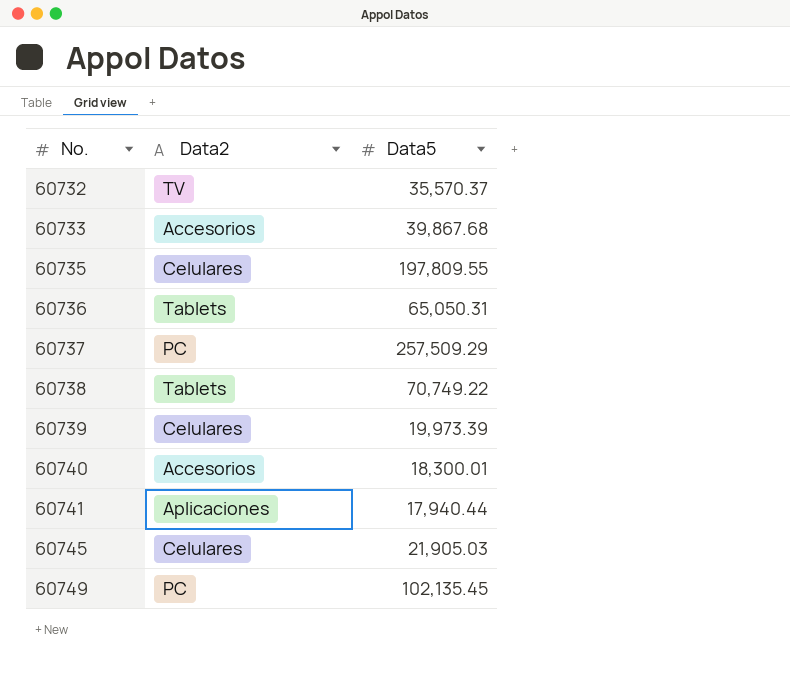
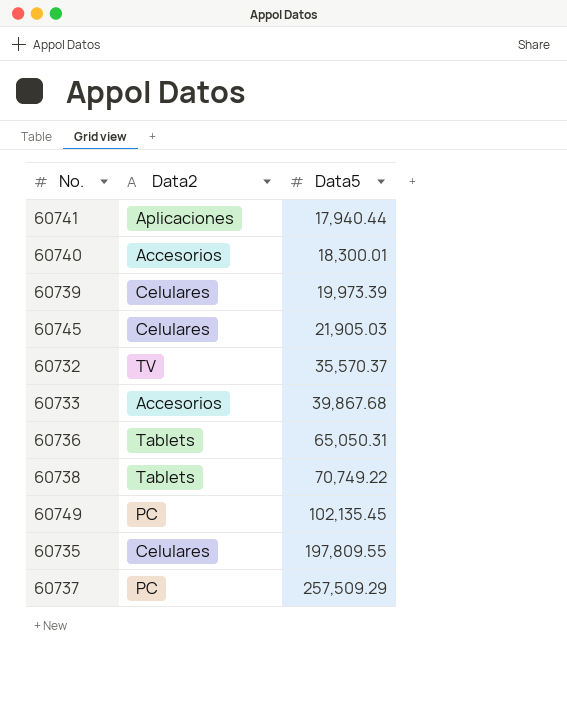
row order: No. ascending -> Data5 ascending

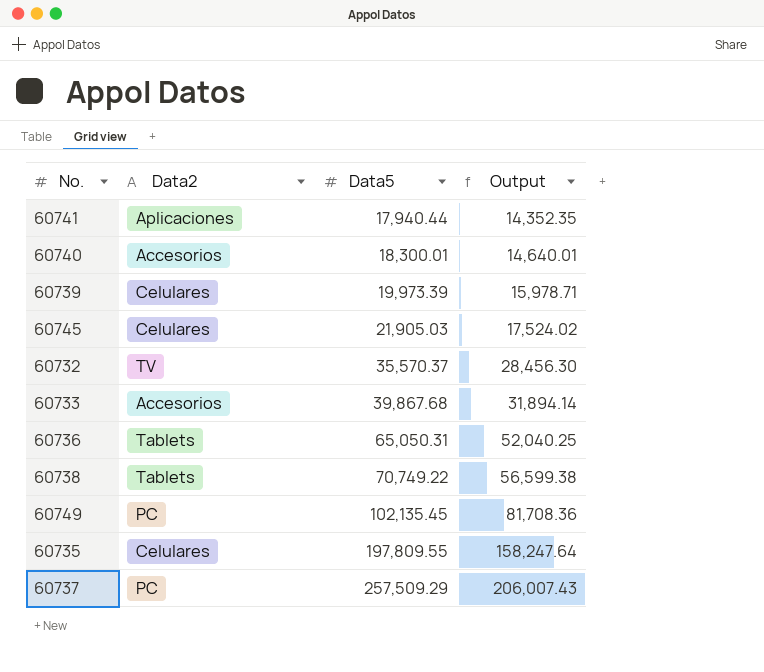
column Output | formula: none -> [Data5] * 0.8

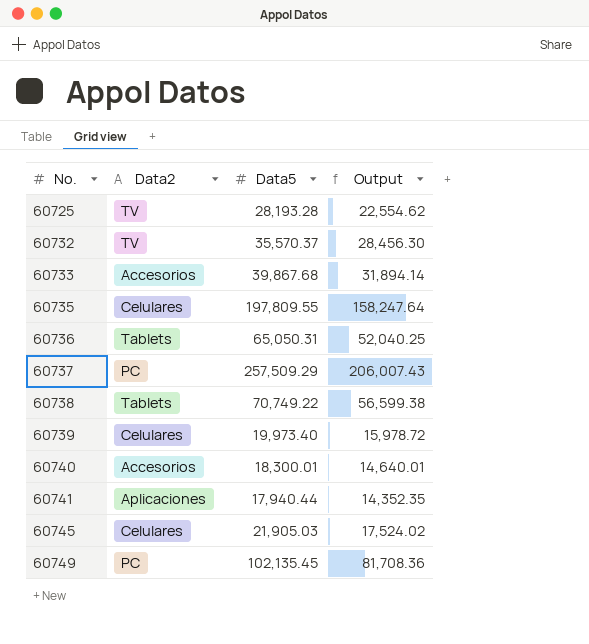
row order: Data5 ascending -> No. ascending
row 60725: none -> TV | 28,193.28 | 22,554.62
60739 | Data5: 19,973.39 -> 19,973.40
60739 | Output: 15,978.71 -> 15,978.72

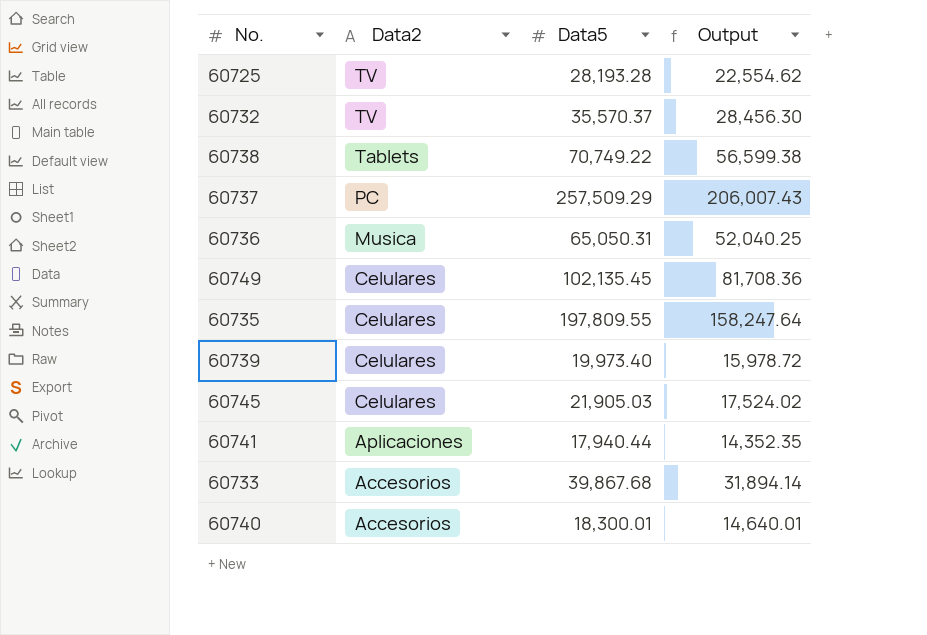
row order: No. ascending -> Data2 descending
60736 | Data2: Tablets -> Musica
60749 | Data2: PC -> Celulares

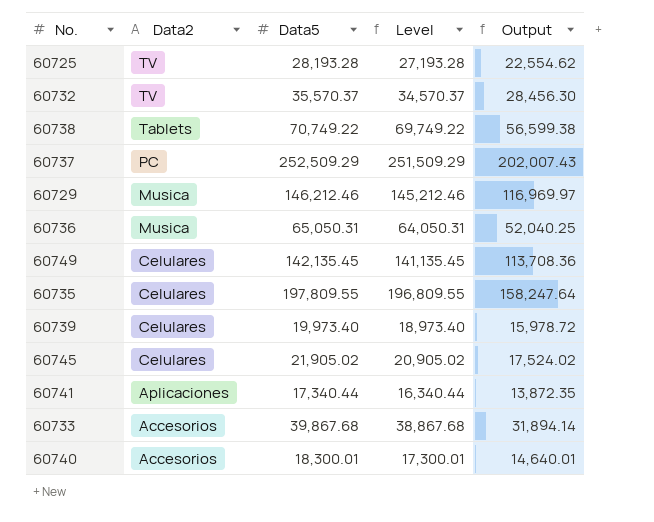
column Level | formula: none -> [Data5] - 1000
60737 | Data5: 257,509.29 -> 252,509.29
60737 | Output: 206,007.43 -> 202,007.43
row 60729: none -> Musica | 146,212.46 | 145,212.46 | 116,969.97
60749 | Data5: 102,135.45 -> 142,135.45
60749 | Output: 81,708.36 -> 113,708.36
60745 | Data5: 21,905.03 -> 21,905.02
60741 | Data5: 17,940.44 -> 17,340.44
60741 | Output: 14,352.35 -> 13,872.35

